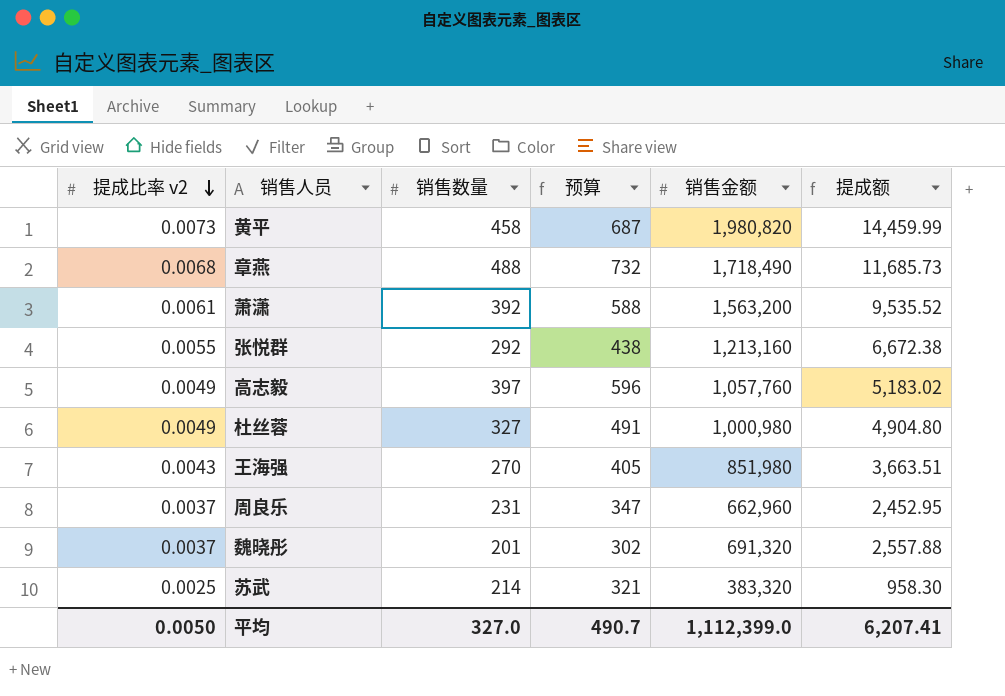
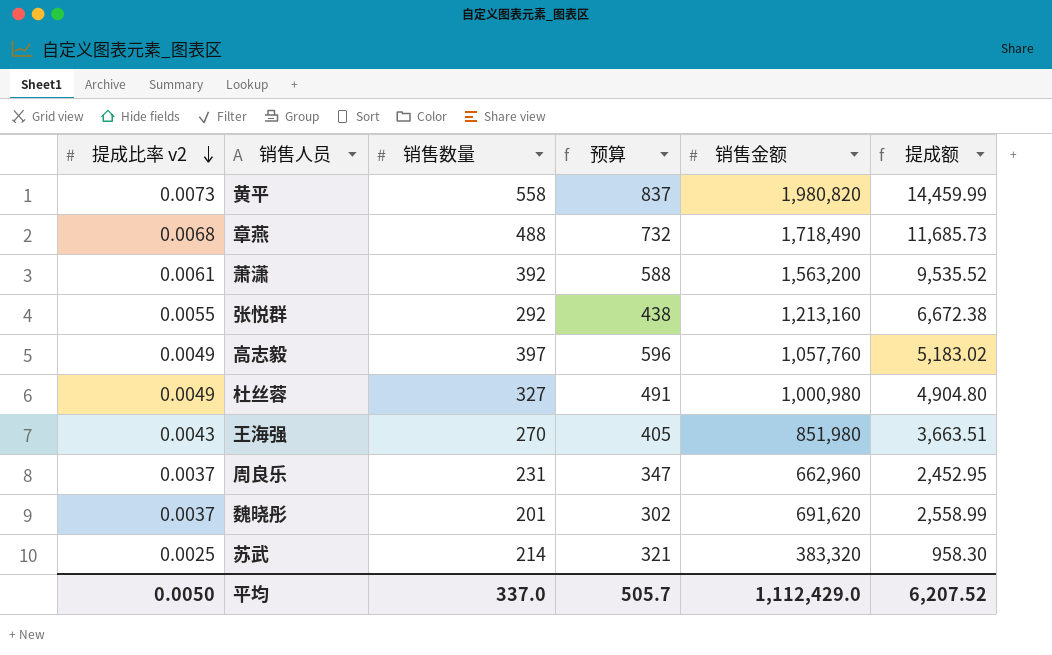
黄平 | 销售数量: 458 -> 558
黄平 | 预算: 687 -> 837
魏晓彤 | 销售金额: 691,320 -> 691,620
魏晓彤 | 提成额: 2,557.88 -> 2,558.99
平均 | 销售数量: 327.0 -> 337.0
平均 | 预算: 490.7 -> 505.7
平均 | 销售金额: 1,112,399.0 -> 1,112,429.0
平均 | 提成额: 6,207.41 -> 6,207.52

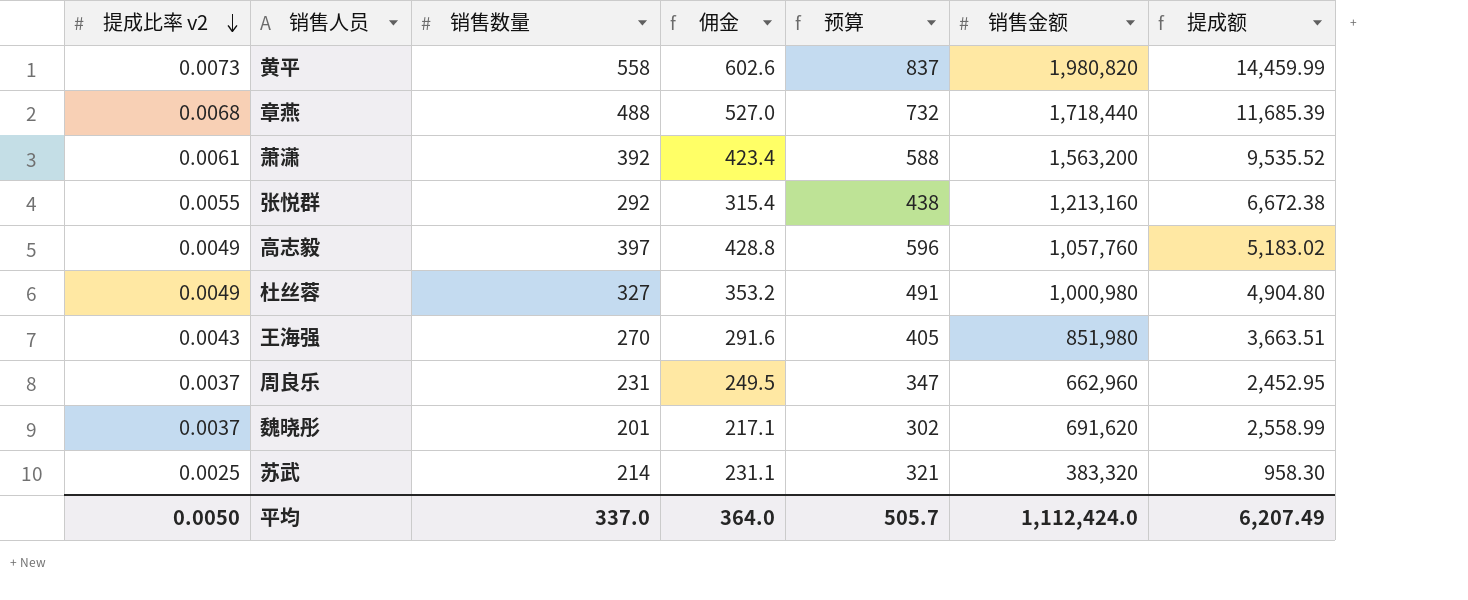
column 佣金 | formula: none -> [销售数量] * 1.08
章燕 | 销售金额: 1,718,490 -> 1,718,440
章燕 | 提成额: 11,685.73 -> 11,685.39
平均 | 销售金额: 1,112,429.0 -> 1,112,424.0
平均 | 提成额: 6,207.52 -> 6,207.49

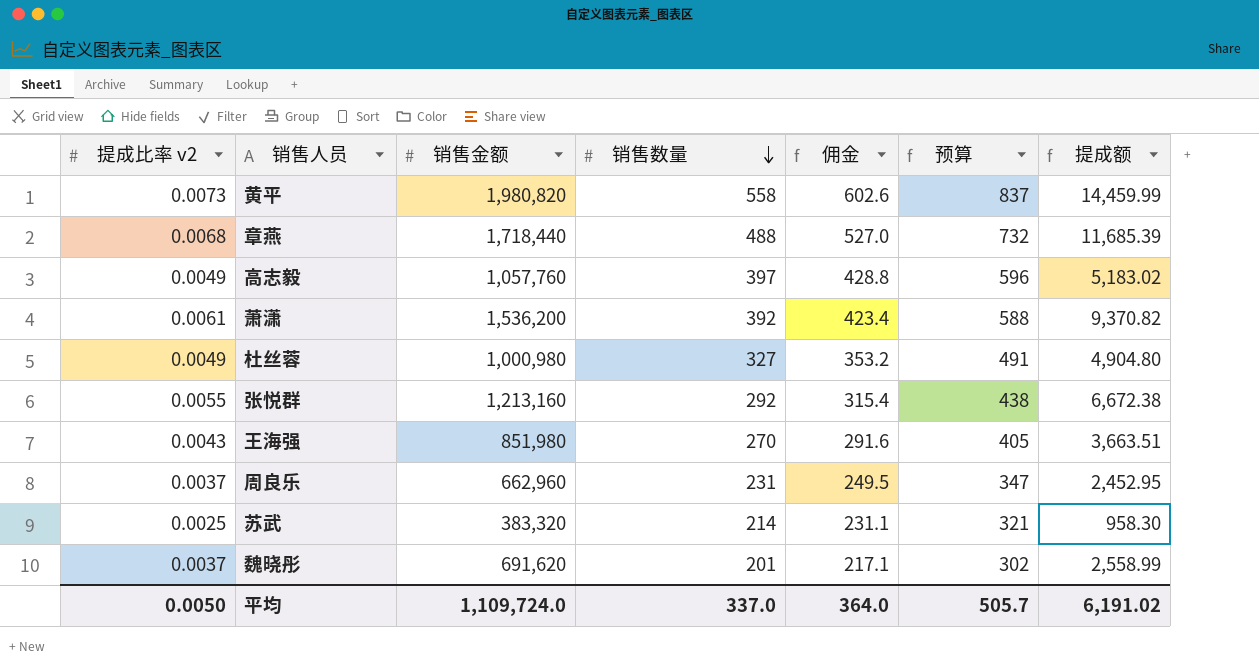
row order: 提成比率 v2 descending -> 销售数量 descending
column 销售金额 | position: 6 -> 3
萧潇 | 销售金额: 1,563,200 -> 1,536,200
萧潇 | 提成额: 9,535.52 -> 9,370.82
平均 | 销售金额: 1,112,424.0 -> 1,109,724.0
平均 | 提成额: 6,207.49 -> 6,191.02

